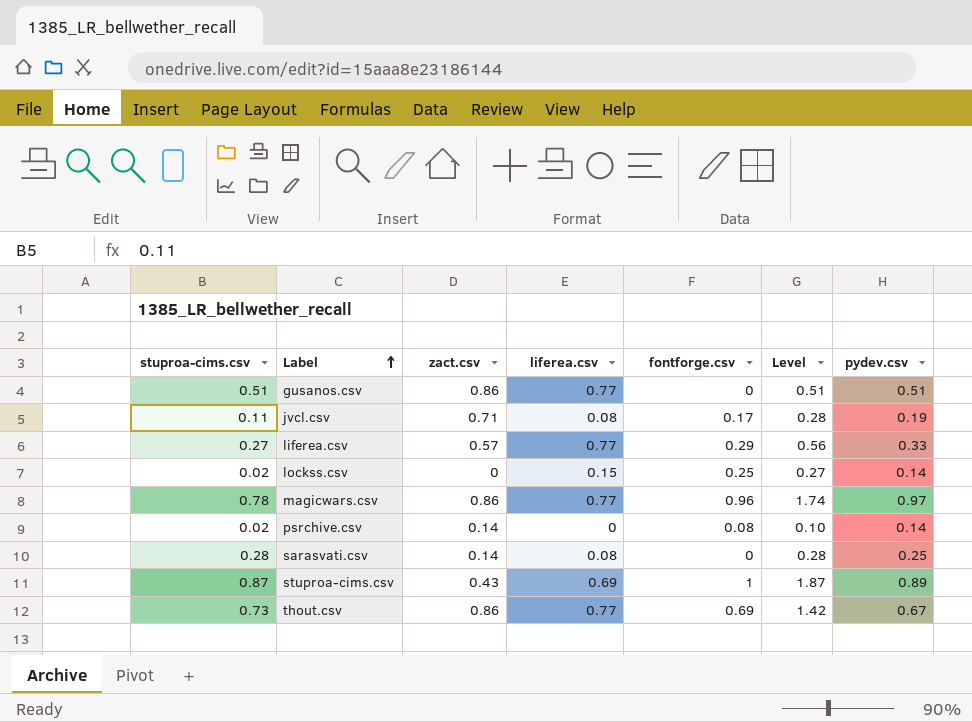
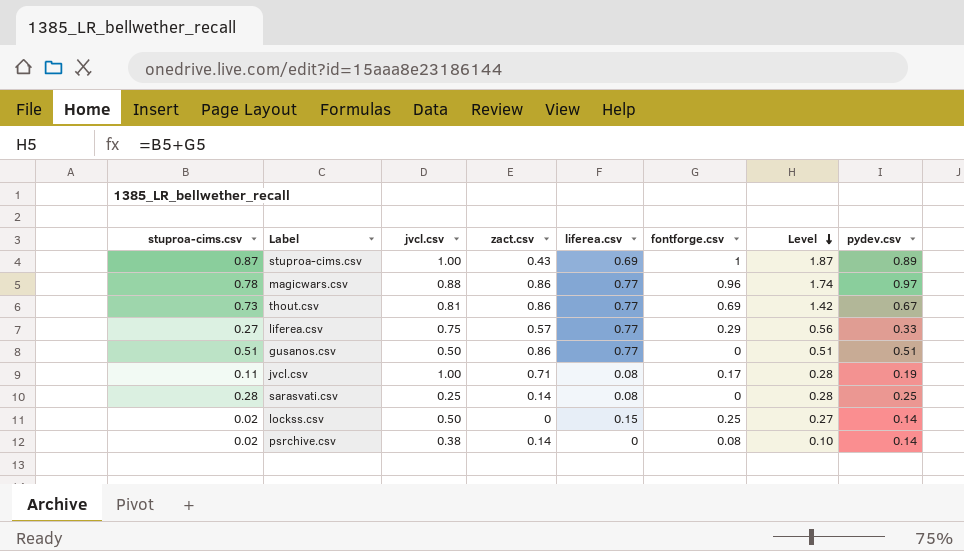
row order: Label ascending -> Level descending
column jvcl.csv | position: none -> 3

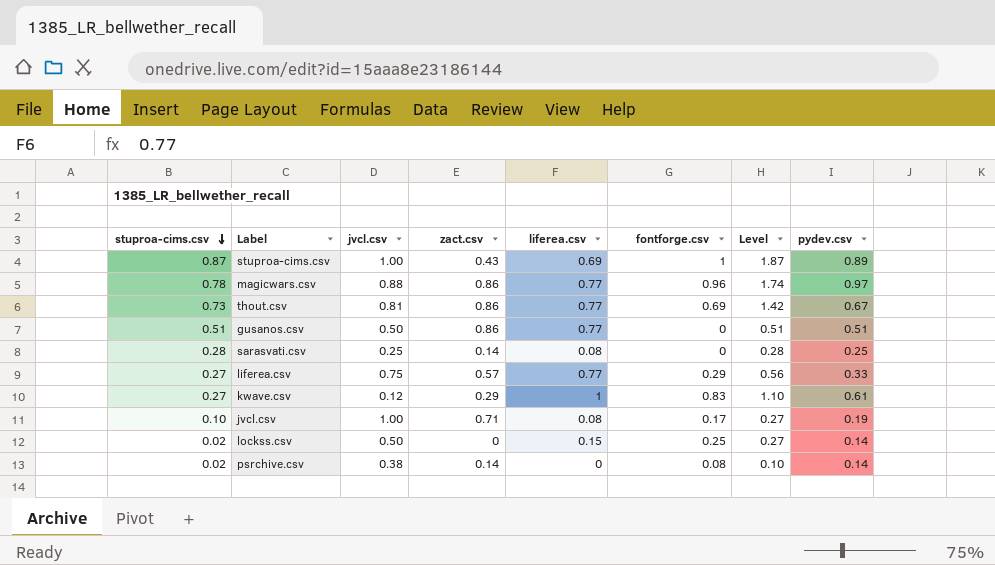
row order: Level descending -> stuproa-cims.csv descending
row kwave.csv: none -> 0.27 | 0.12 | 0.29 | 1 | 0.83 | 1.10 | 0.61
jvcl.csv | stuproa-cims.csv: 0.11 -> 0.10
jvcl.csv | Level: 0.28 -> 0.27

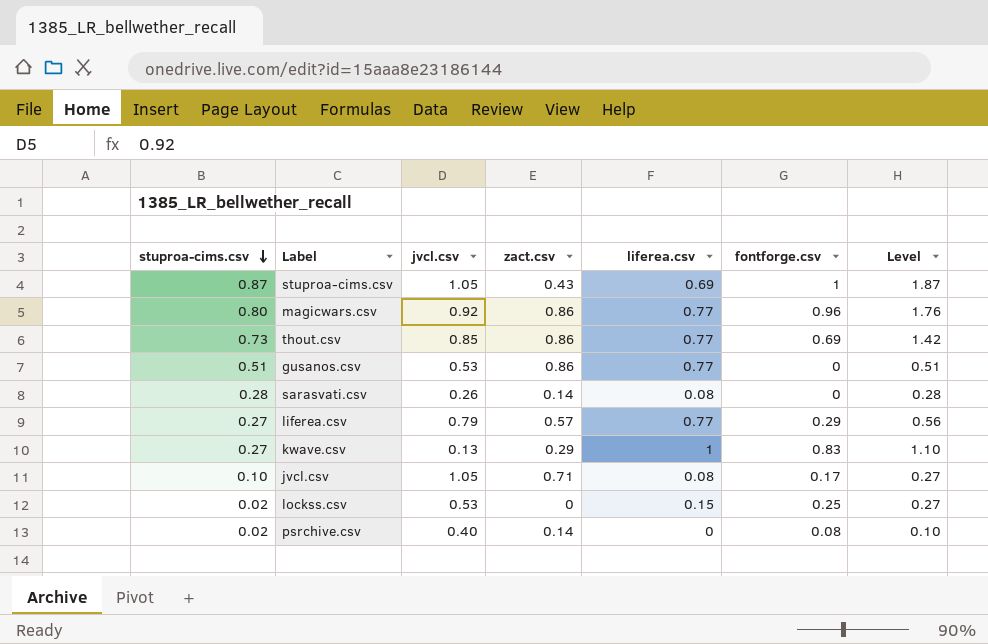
column pydev.csv | position: 8 -> none
stuproa-cims.csv | jvcl.csv: 1.00 -> 1.05
magicwars.csv | stuproa-cims.csv: 0.78 -> 0.80
magicwars.csv | jvcl.csv: 0.88 -> 0.92
magicwars.csv | Level: 1.74 -> 1.76
thout.csv | jvcl.csv: 0.81 -> 0.85
gusanos.csv | jvcl.csv: 0.50 -> 0.53
sarasvati.csv | jvcl.csv: 0.25 -> 0.26
liferea.csv | jvcl.csv: 0.75 -> 0.79
kwave.csv | jvcl.csv: 0.12 -> 0.13
jvcl.csv | jvcl.csv: 1.00 -> 1.05
lockss.csv | jvcl.csv: 0.50 -> 0.53
psrchive.csv | jvcl.csv: 0.38 -> 0.40

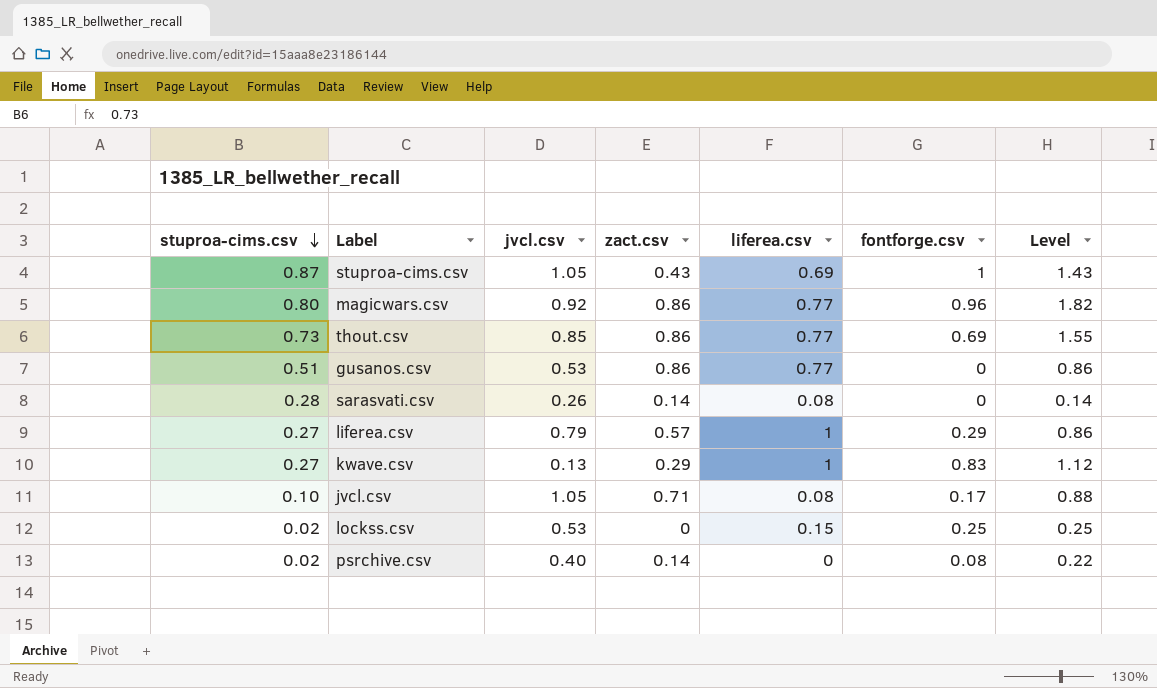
column Level | formula: [stuproa-cims.csv] + [fontforge.csv] -> [zact.csv] + [fontforge.csv]
liferea.csv | liferea.csv: 0.77 -> 1

